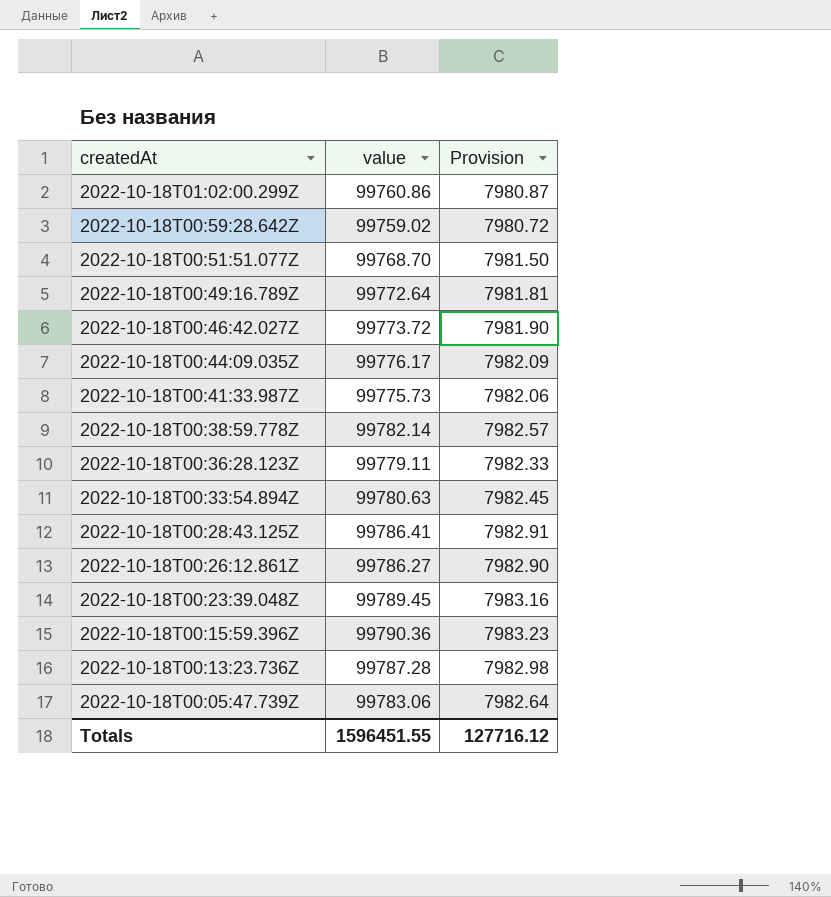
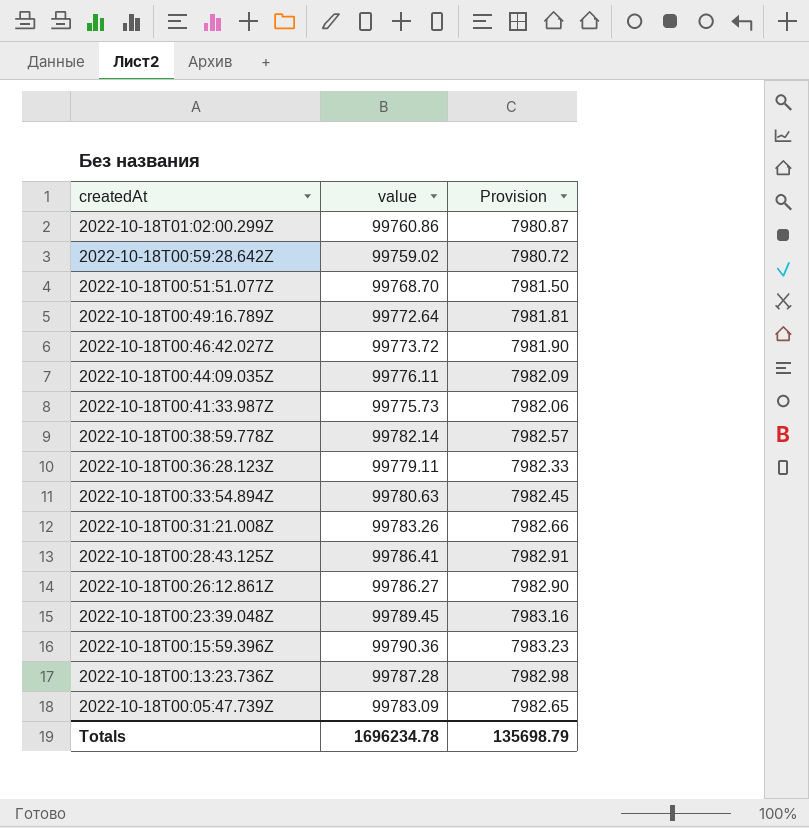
2022-10-18T00:44:09.035Z | value: 99776.17 -> 99776.11
row 2022-10-18T00:31:21.008Z: none -> 99783.26 | 7982.66
2022-10-18T00:05:47.739Z | value: 99783.06 -> 99783.09
2022-10-18T00:05:47.739Z | Provision: 7982.64 -> 7982.65
Totals | value: 1596451.55 -> 1696234.78
Totals | Provision: 127716.12 -> 135698.79

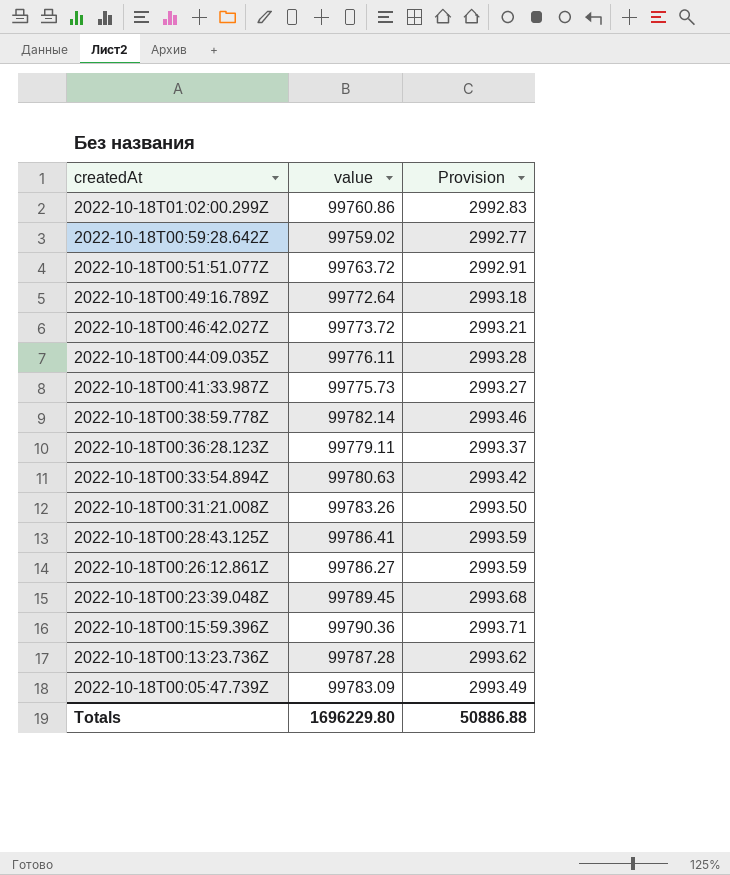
column Provision | formula: [value] * 0.08 -> [value] * 0.03
2022-10-18T00:51:51.077Z | value: 99768.70 -> 99763.72
Totals | value: 1696234.78 -> 1696229.80
Totals | Provision: 135698.79 -> 50886.88

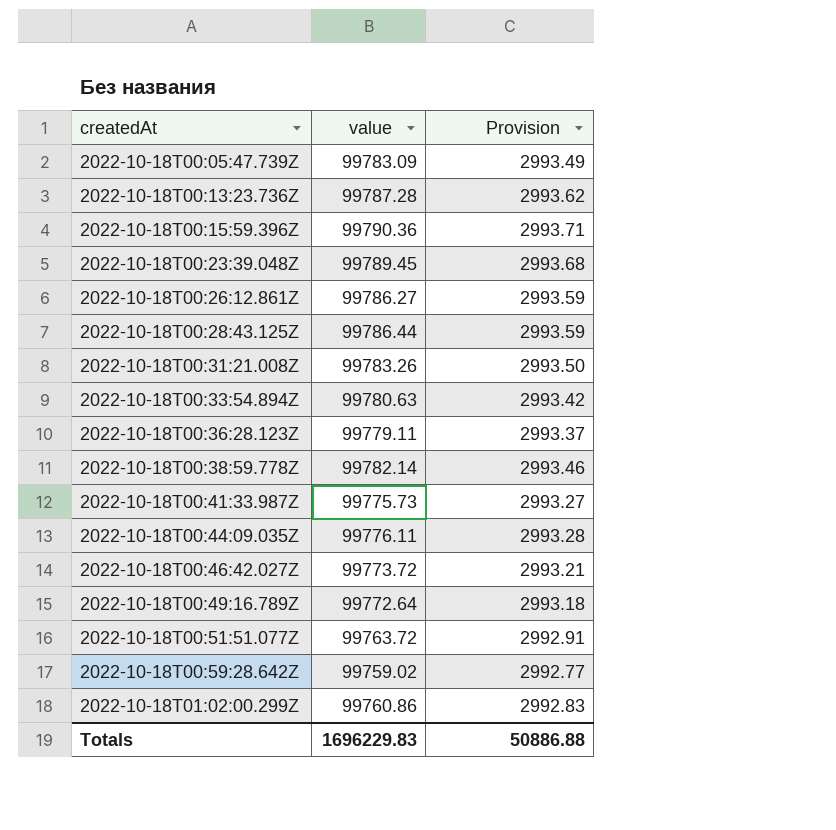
row order: createdAt descending -> createdAt ascending
2022-10-18T00:28:43.125Z | value: 99786.41 -> 99786.44
Totals | value: 1696229.80 -> 1696229.83

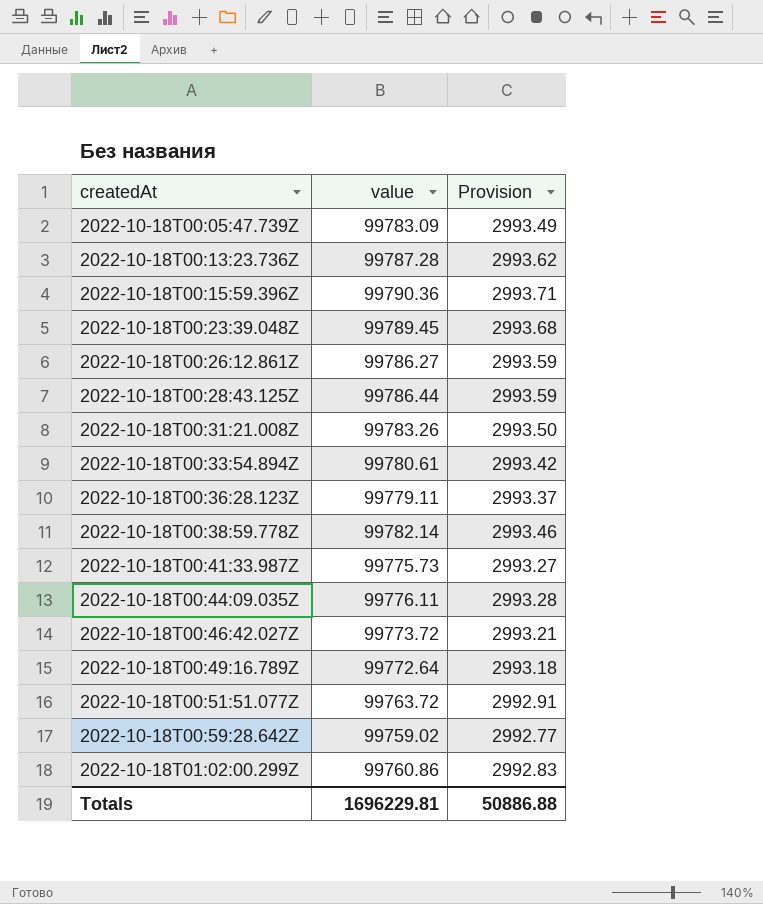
2022-10-18T00:33:54.894Z | value: 99780.63 -> 99780.61
Totals | value: 1696229.83 -> 1696229.81

